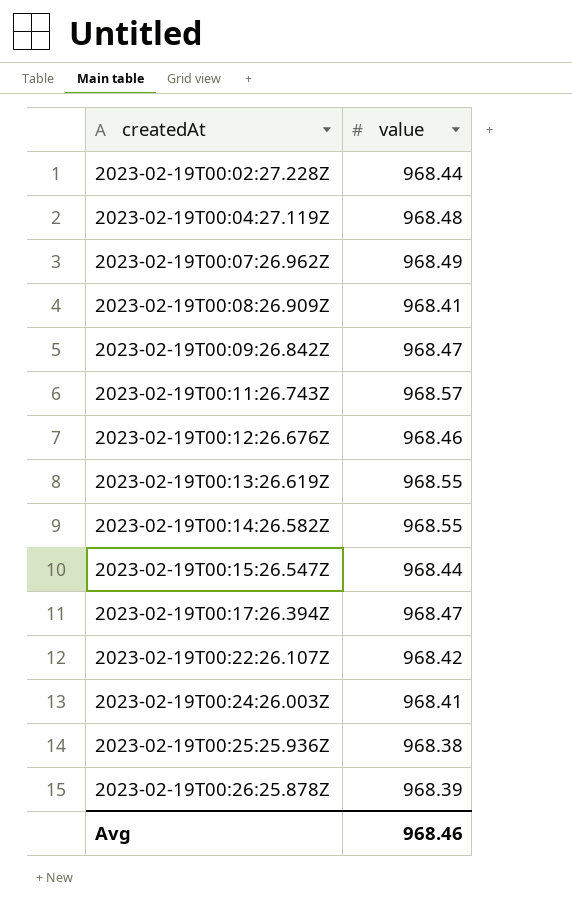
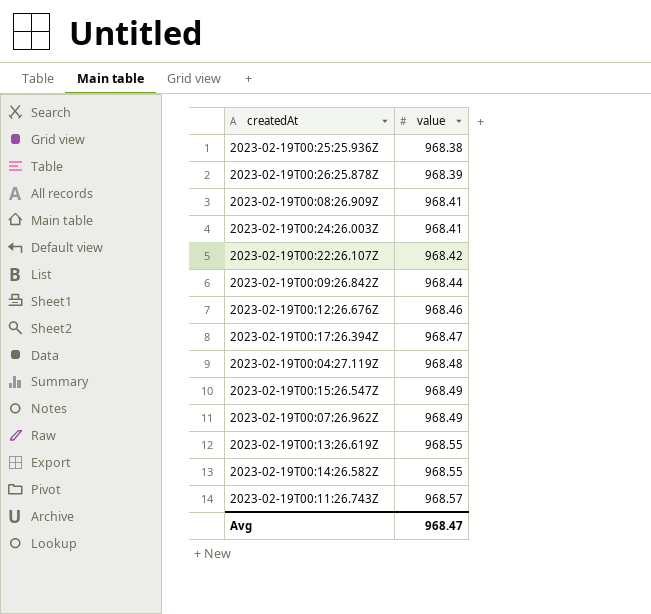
row order: createdAt ascending -> value ascending
row 2023-02-19T00:02:27.228Z: 968.44 -> none
2023-02-19T00:09:26.842Z | value: 968.47 -> 968.44
2023-02-19T00:15:26.547Z | value: 968.44 -> 968.49
Avg | value: 968.46 -> 968.47

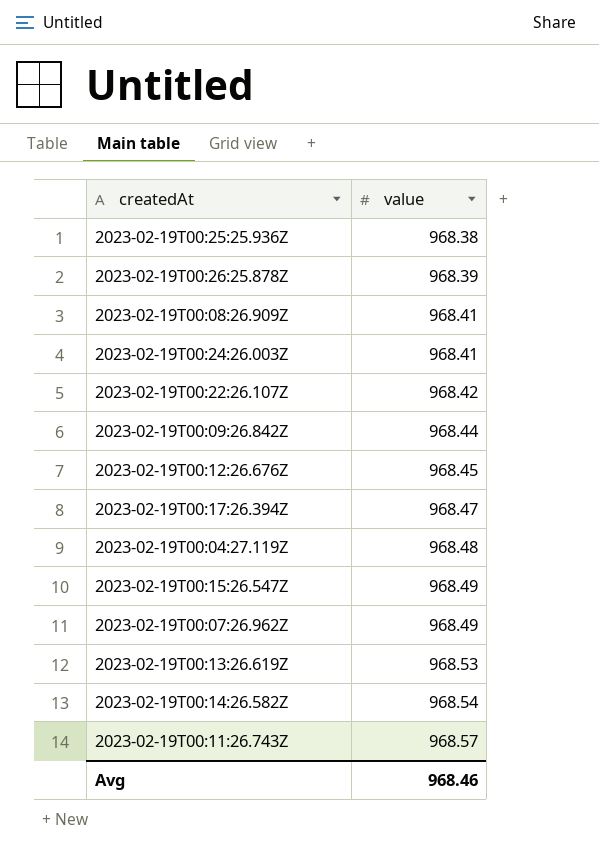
2023-02-19T00:12:26.676Z | value: 968.46 -> 968.45
2023-02-19T00:13:26.619Z | value: 968.55 -> 968.53
2023-02-19T00:14:26.582Z | value: 968.55 -> 968.54
Avg | value: 968.47 -> 968.46

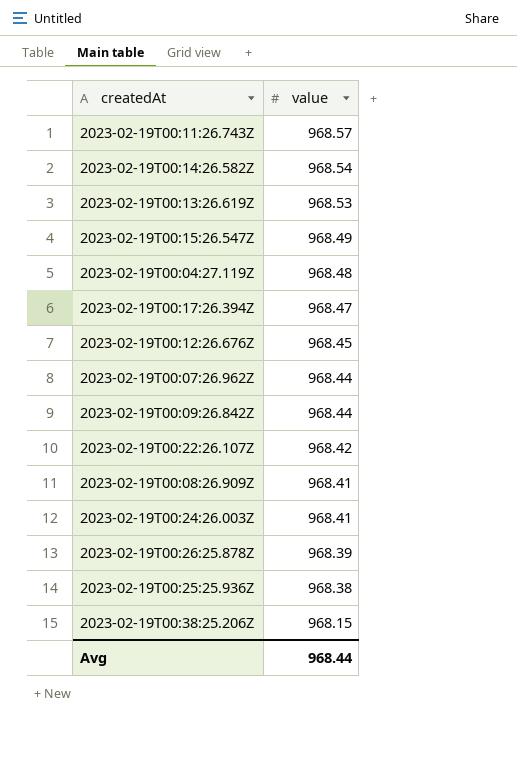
row order: value ascending -> value descending
2023-02-19T00:07:26.962Z | value: 968.49 -> 968.44
row 2023-02-19T00:38:25.206Z: none -> 968.15
Avg | value: 968.46 -> 968.44

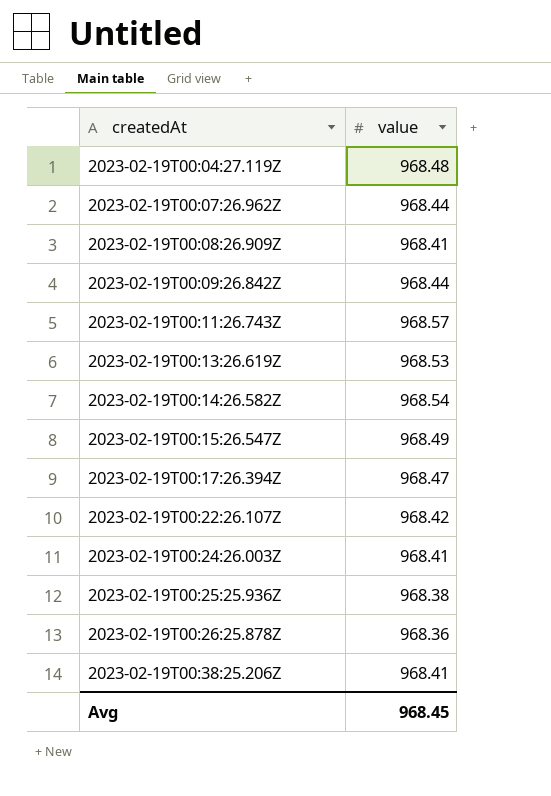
row order: value descending -> createdAt ascending
row 2023-02-19T00:12:26.676Z: 968.45 -> none
2023-02-19T00:26:25.878Z | value: 968.39 -> 968.36
2023-02-19T00:38:25.206Z | value: 968.15 -> 968.41
Avg | value: 968.44 -> 968.45

